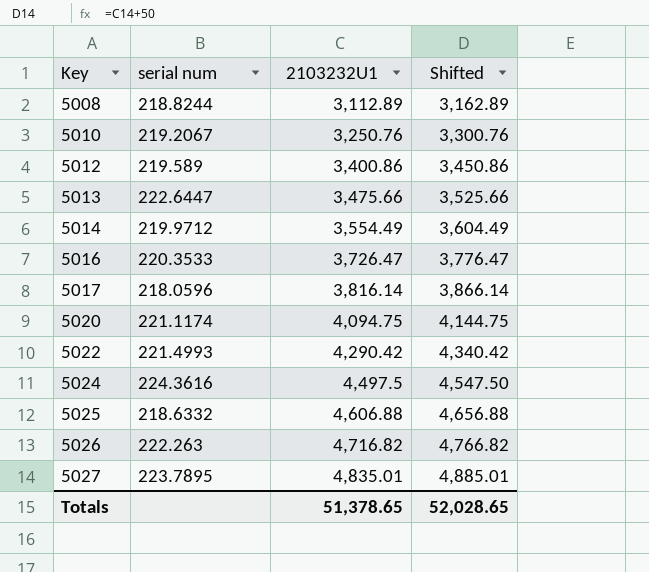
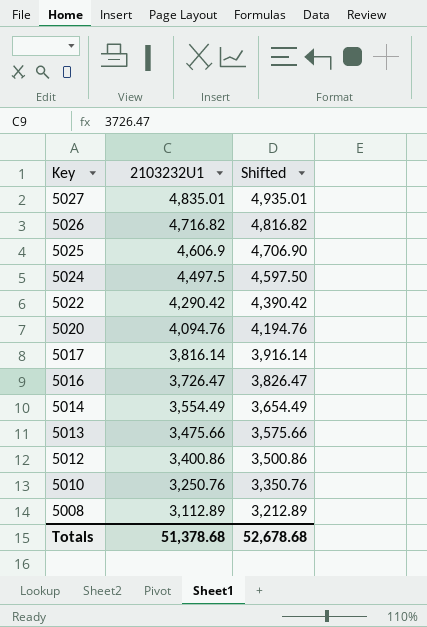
row order: Key ascending -> Key descending
column serial num | position: 2 -> none
column Shifted | formula: [2103232U1] + 50 -> [2103232U1] + 100
5025 | 2103232U1: 4,606.88 -> 4,606.9
5020 | 2103232U1: 4,094.75 -> 4,094.76
Totals | 2103232U1: 51,378.65 -> 51,378.68
Totals | Shifted: 52,028.65 -> 52,678.68

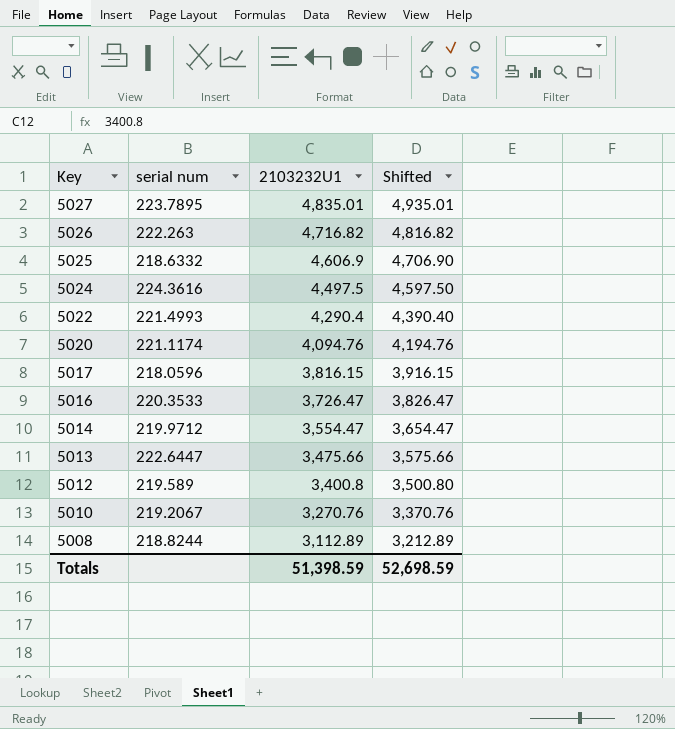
column serial num | position: none -> 2
5022 | 2103232U1: 4,290.42 -> 4,290.4
5022 | Shifted: 4,390.42 -> 4,390.40
5017 | 2103232U1: 3,816.14 -> 3,816.15
5017 | Shifted: 3,916.14 -> 3,916.15
5014 | 2103232U1: 3,554.49 -> 3,554.47
5014 | Shifted: 3,654.49 -> 3,654.47
5012 | 2103232U1: 3,400.86 -> 3,400.8
5012 | Shifted: 3,500.86 -> 3,500.80
5010 | 2103232U1: 3,250.76 -> 3,270.76
5010 | Shifted: 3,350.76 -> 3,370.76
Totals | 2103232U1: 51,378.68 -> 51,398.59
Totals | Shifted: 52,678.68 -> 52,698.59

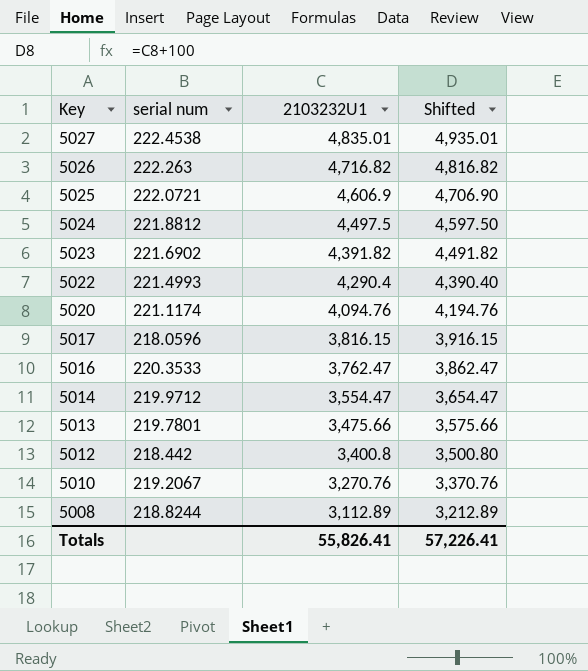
5027 | serial num: 223.7895 -> 222.4538
5025 | serial num: 218.6332 -> 222.0721
5024 | serial num: 224.3616 -> 221.8812
row 5023: none -> 221.6902 | 4,391.82 | 4,491.82
5016 | 2103232U1: 3,726.47 -> 3,762.47
5016 | Shifted: 3,826.47 -> 3,862.47
5013 | serial num: 222.6447 -> 219.7801
5012 | serial num: 219.589 -> 218.442
Totals | 2103232U1: 51,398.59 -> 55,826.41
Totals | Shifted: 52,698.59 -> 57,226.41

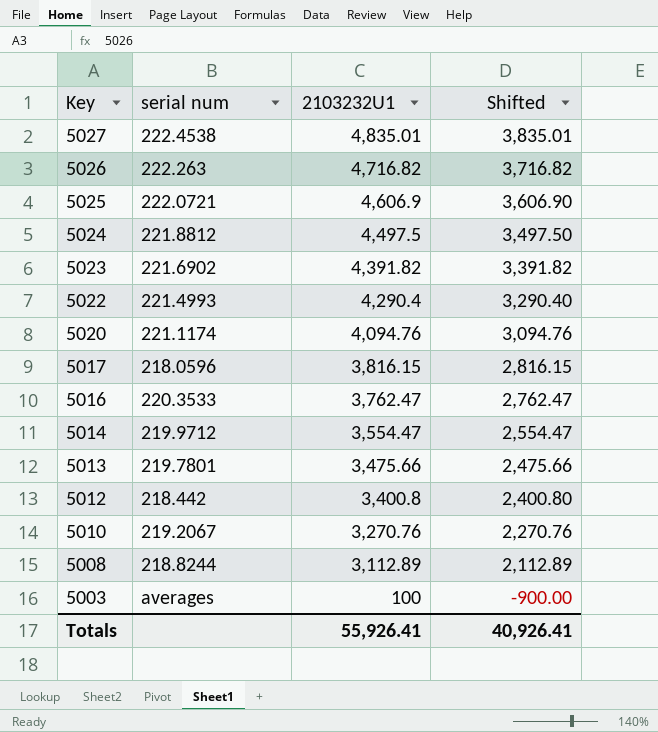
column Shifted | formula: [2103232U1] + 100 -> [2103232U1] - 1000
row 5003: none -> averages | 100 | -900.00
Totals | 2103232U1: 55,826.41 -> 55,926.41
Totals | Shifted: 57,226.41 -> 40,926.41

